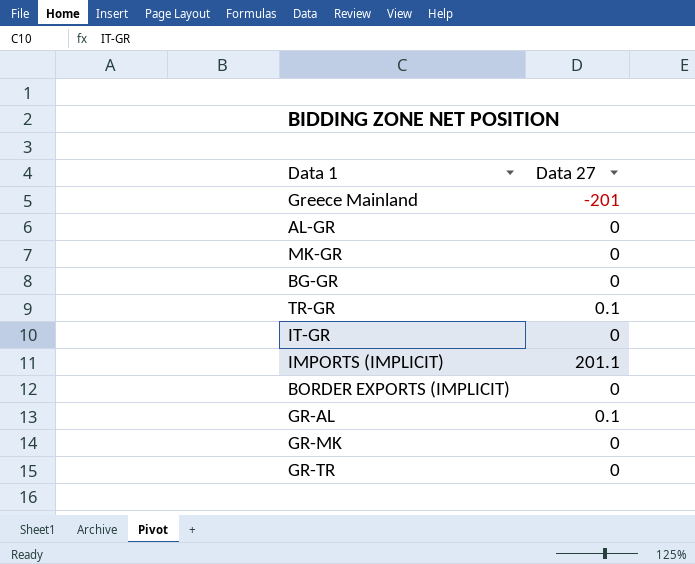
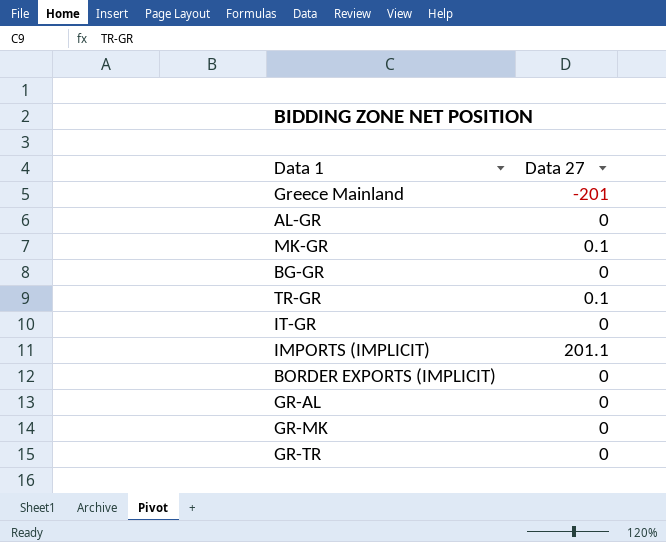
MK-GR | Data 27: 0 -> 0.1
GR-AL | Data 27: 0.1 -> 0

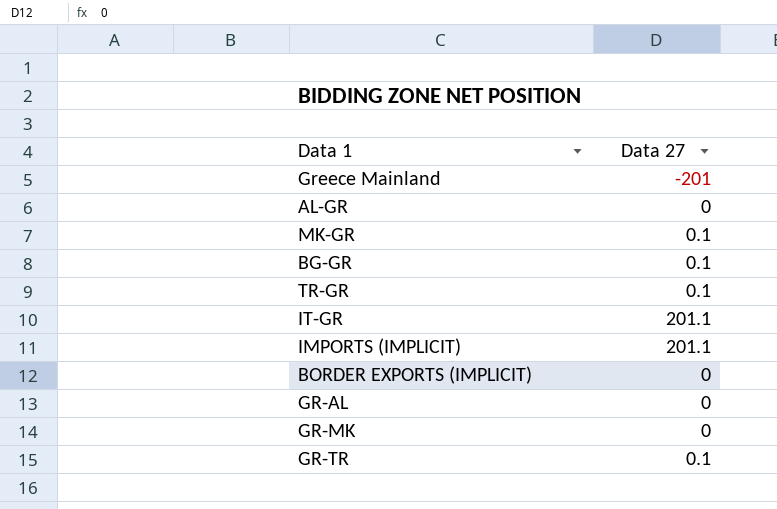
BG-GR | Data 27: 0 -> 0.1
IT-GR | Data 27: 0 -> 201.1
GR-TR | Data 27: 0 -> 0.1

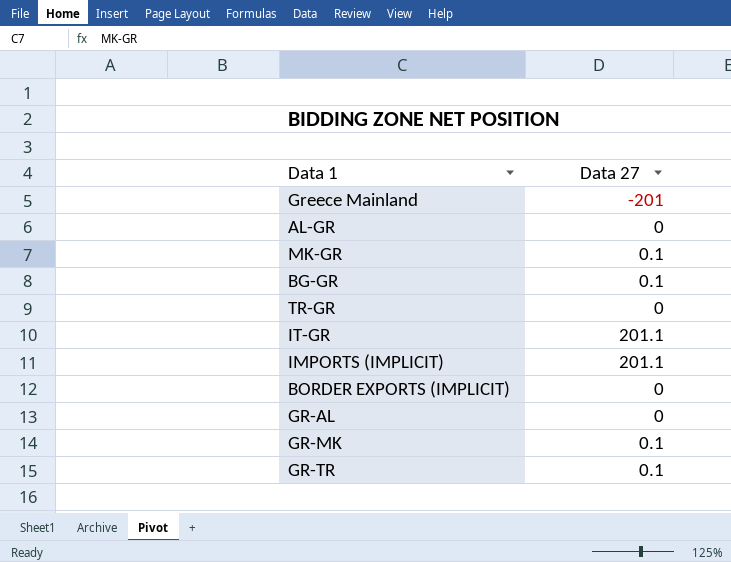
TR-GR | Data 27: 0.1 -> 0
GR-MK | Data 27: 0 -> 0.1

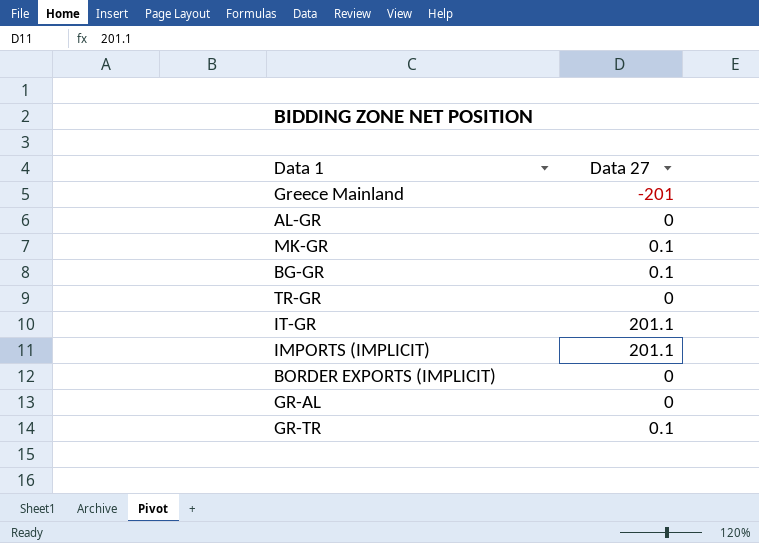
row GR-MK: 0.1 -> none

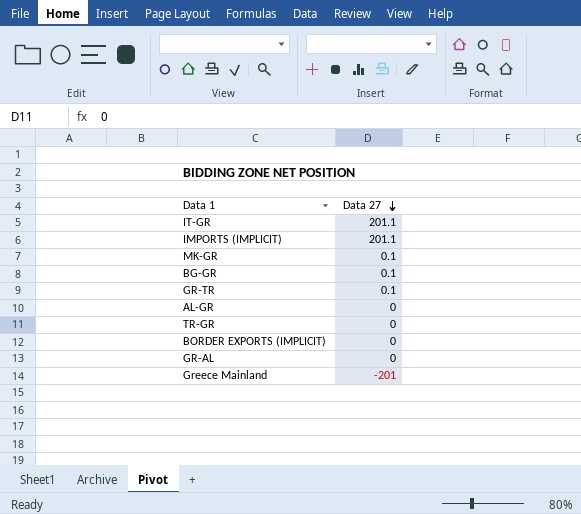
row order: none -> Data 27 descending

